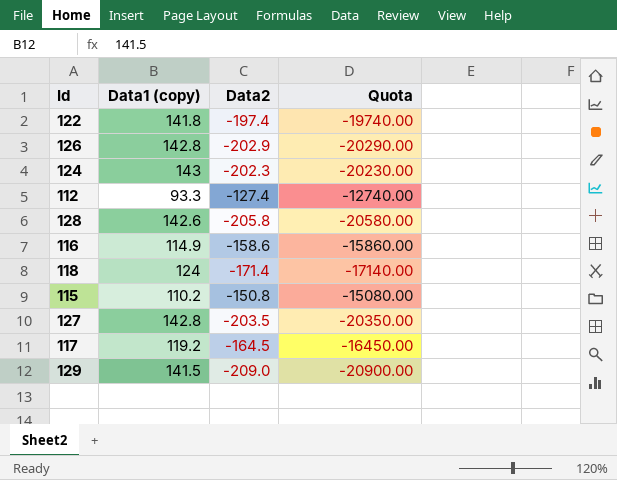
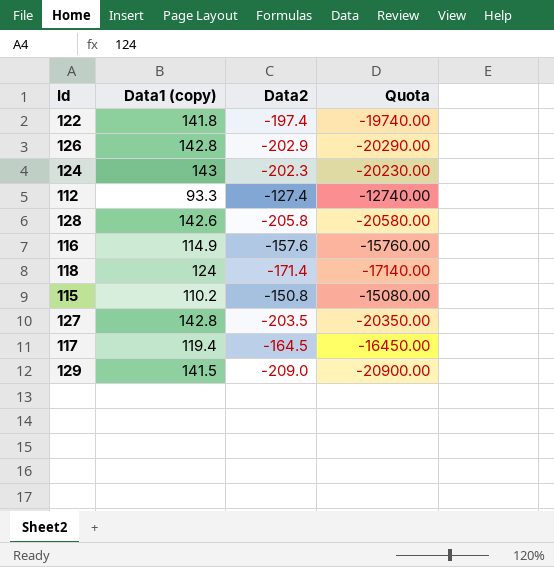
116 | Data2: -158.6 -> -157.6
116 | Quota: -15860.00 -> -15760.00
117 | Data1 (copy): 119.2 -> 119.4

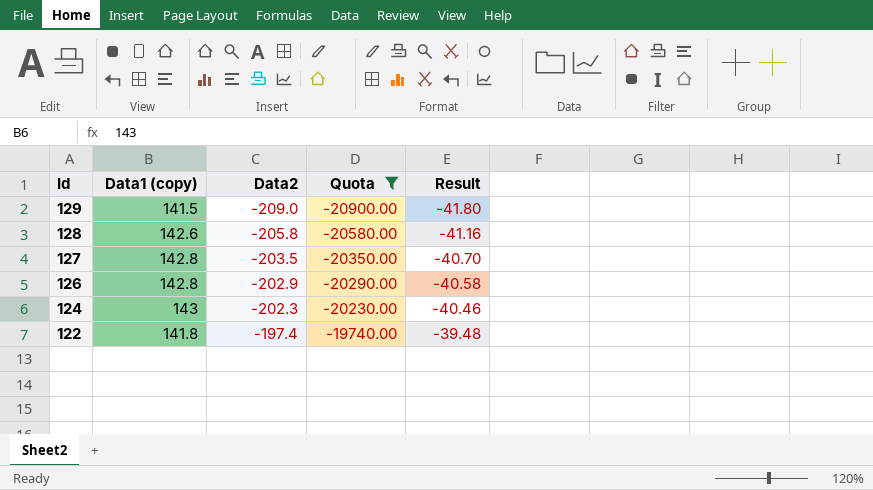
filter: none -> Quota <= -19740.00
row order: none -> Id descending
column Result | formula: none -> [Data2] * 0.2

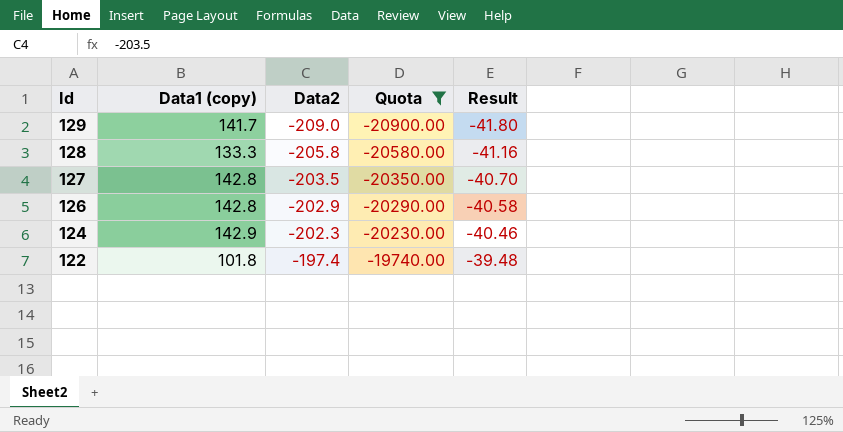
129 | Data1 (copy): 141.5 -> 141.7
128 | Data1 (copy): 142.6 -> 133.3
124 | Data1 (copy): 143 -> 142.9
122 | Data1 (copy): 141.8 -> 101.8

